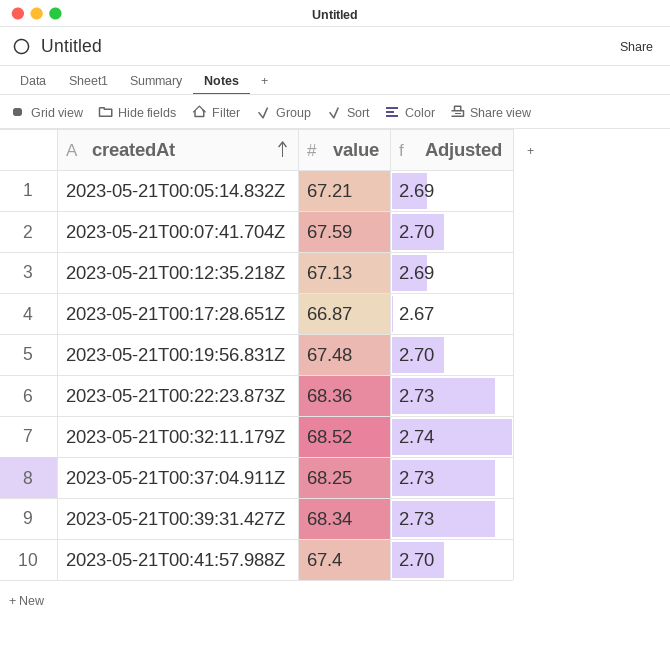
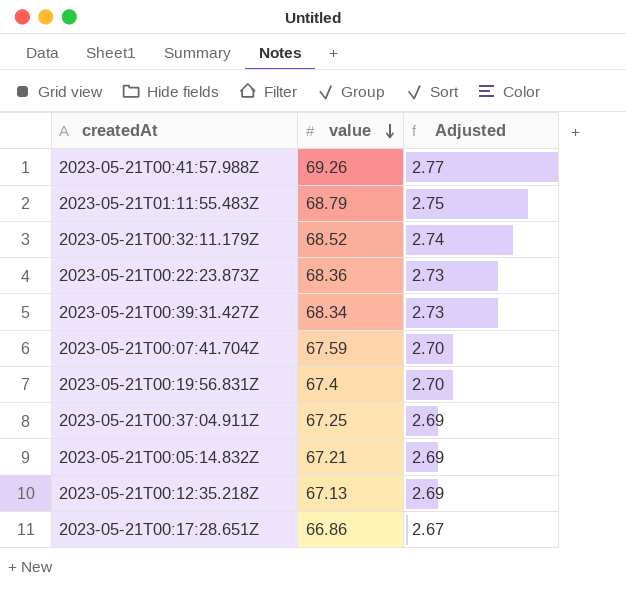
row order: createdAt ascending -> value descending
2023-05-21T00:41:57.988Z | value: 67.4 -> 69.26
2023-05-21T00:41:57.988Z | Adjusted: 2.70 -> 2.77
row 2023-05-21T01:11:55.483Z: none -> 68.79 | 2.75
2023-05-21T00:19:56.831Z | value: 67.48 -> 67.4
2023-05-21T00:37:04.911Z | value: 68.25 -> 67.25
2023-05-21T00:37:04.911Z | Adjusted: 2.73 -> 2.69
2023-05-21T00:17:28.651Z | value: 66.87 -> 66.86

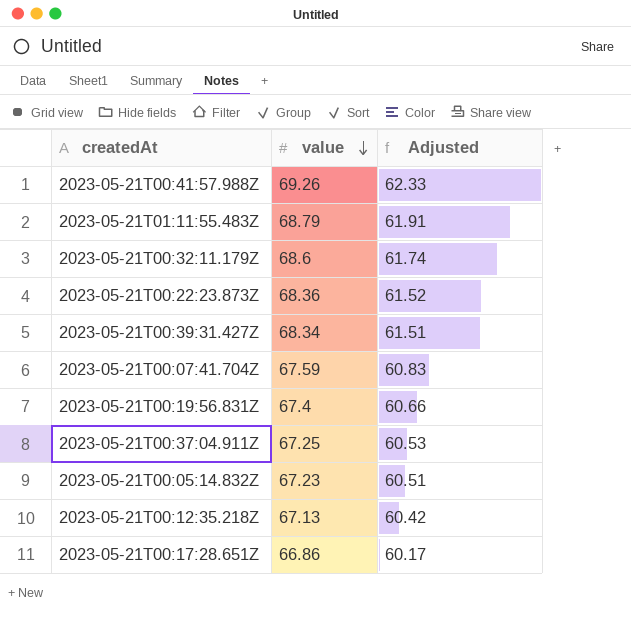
column Adjusted | formula: [value] * 0.04 -> [value] * 0.9
2023-05-21T00:32:11.179Z | value: 68.52 -> 68.6
2023-05-21T00:05:14.832Z | value: 67.21 -> 67.23

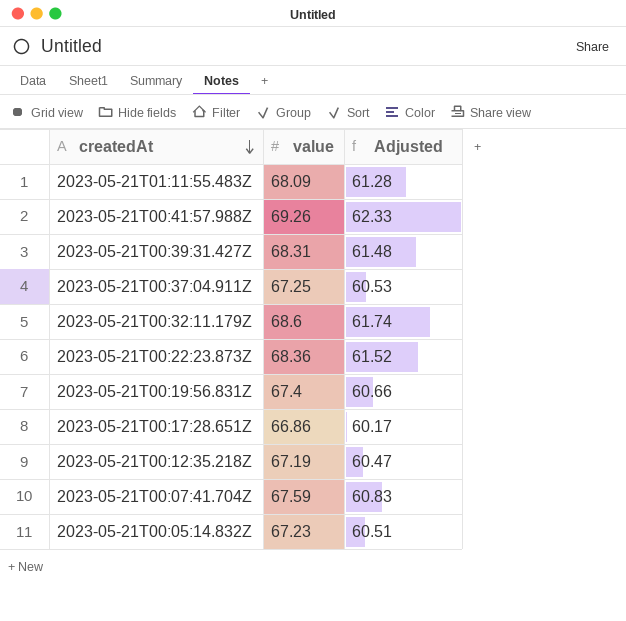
row order: value descending -> createdAt descending
2023-05-21T01:11:55.483Z | value: 68.79 -> 68.09
2023-05-21T01:11:55.483Z | Adjusted: 61.91 -> 61.28
2023-05-21T00:39:31.427Z | value: 68.34 -> 68.31
2023-05-21T00:39:31.427Z | Adjusted: 61.51 -> 61.48
2023-05-21T00:12:35.218Z | value: 67.13 -> 67.19
2023-05-21T00:12:35.218Z | Adjusted: 60.42 -> 60.47

